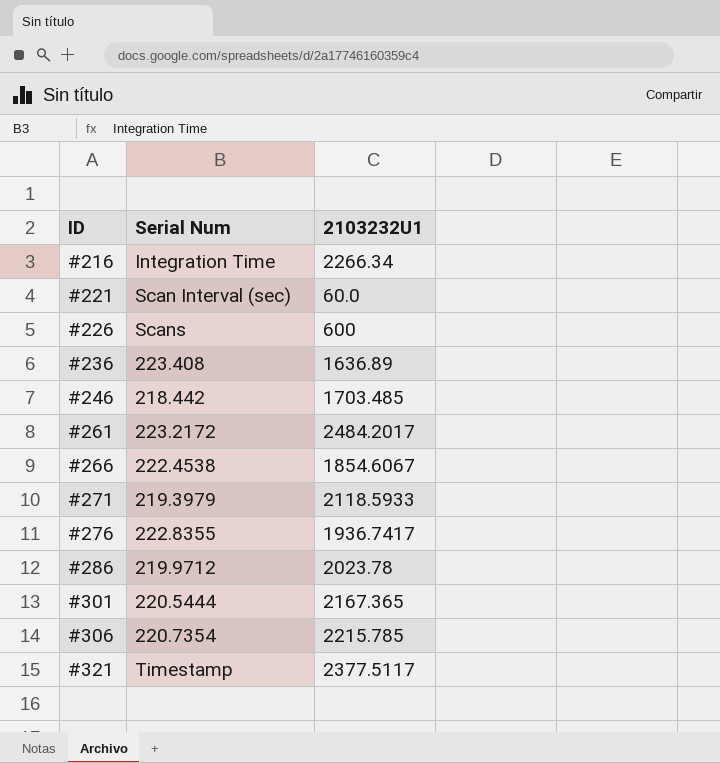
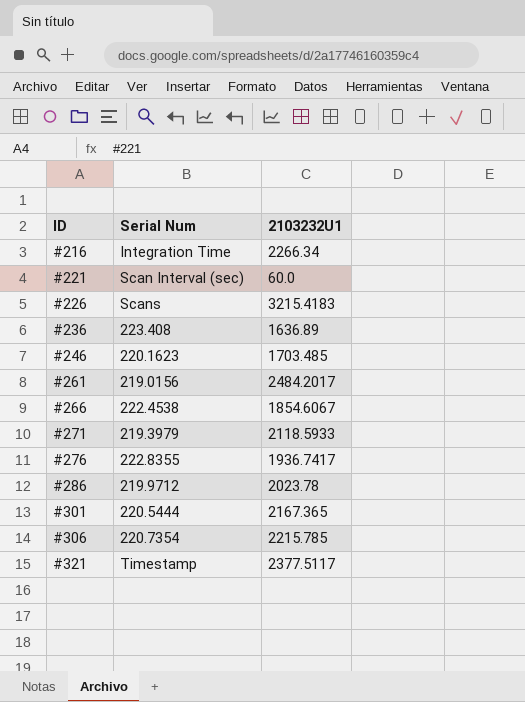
#226 | 2103232U1: 600 -> 3215.4183
#246 | Serial Num: 218.442 -> 220.1623
#261 | Serial Num: 223.2172 -> 219.0156

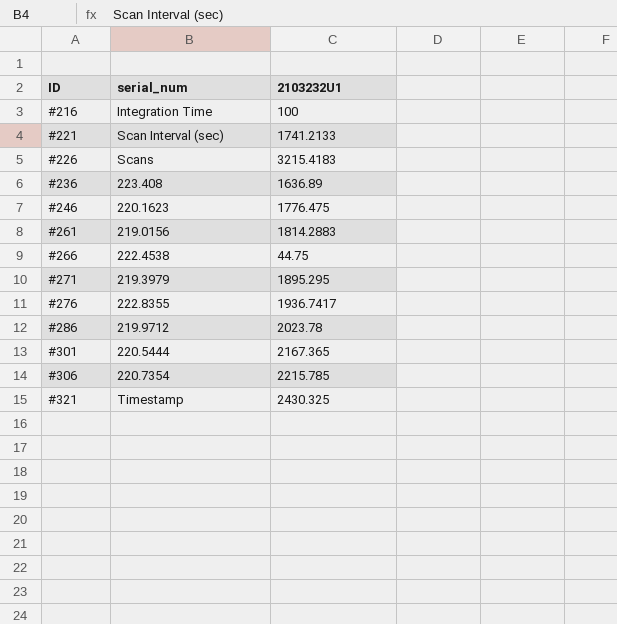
column name: Serial Num -> serial_num
#216 | 2103232U1: 2266.34 -> 100
#221 | 2103232U1: 60.0 -> 1741.2133
#246 | 2103232U1: 1703.485 -> 1776.475
#261 | 2103232U1: 2484.2017 -> 1814.2883
#266 | 2103232U1: 1854.6067 -> 44.75
#271 | 2103232U1: 2118.5933 -> 1895.295
#321 | 2103232U1: 2377.5117 -> 2430.325

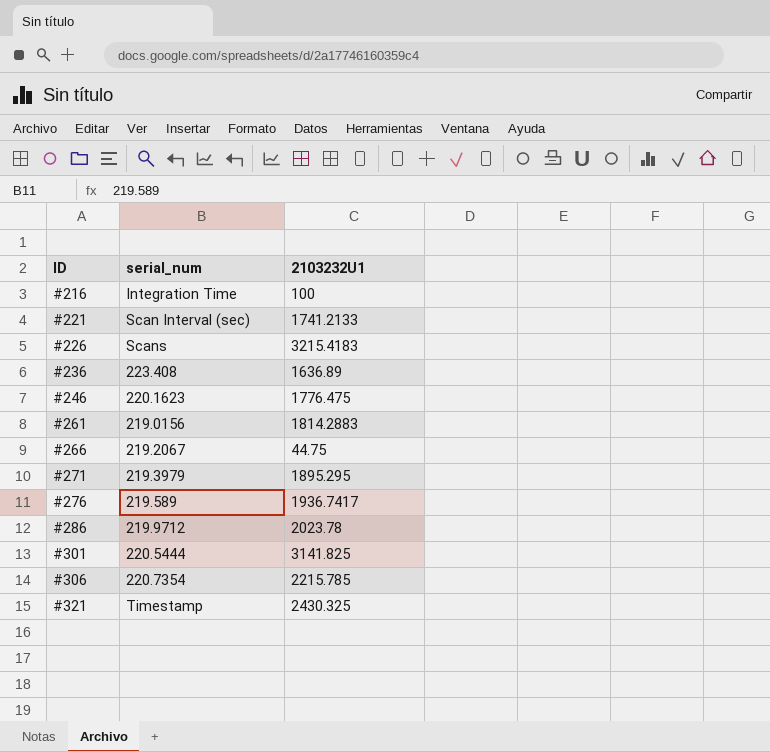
#266 | serial_num: 222.4538 -> 219.2067
#276 | serial_num: 222.8355 -> 219.589
#301 | 2103232U1: 2167.365 -> 3141.825

